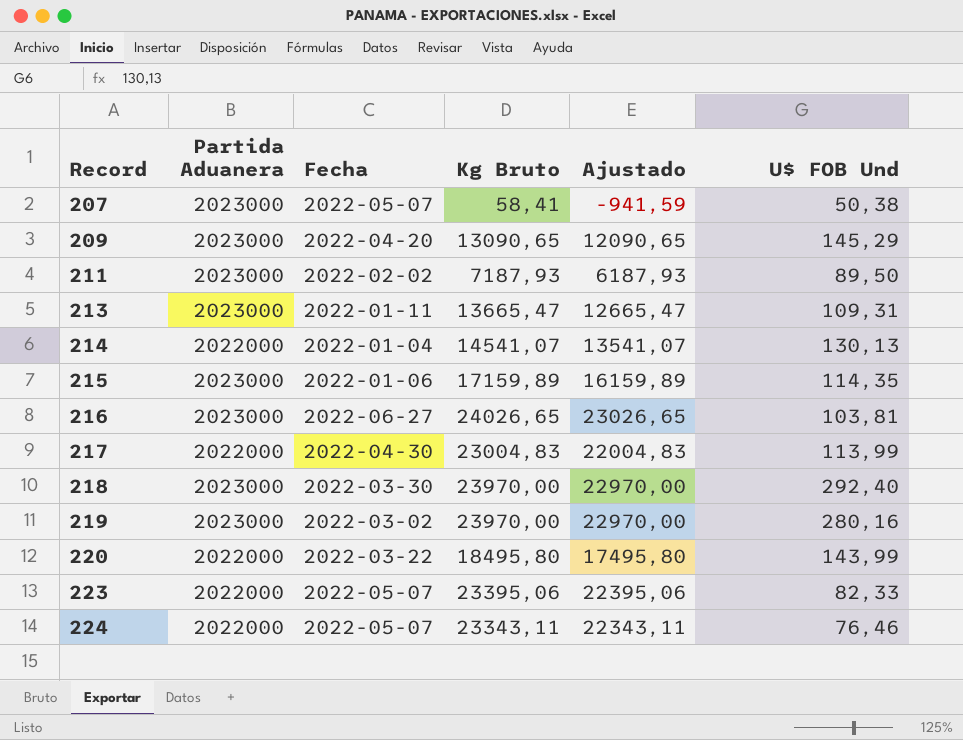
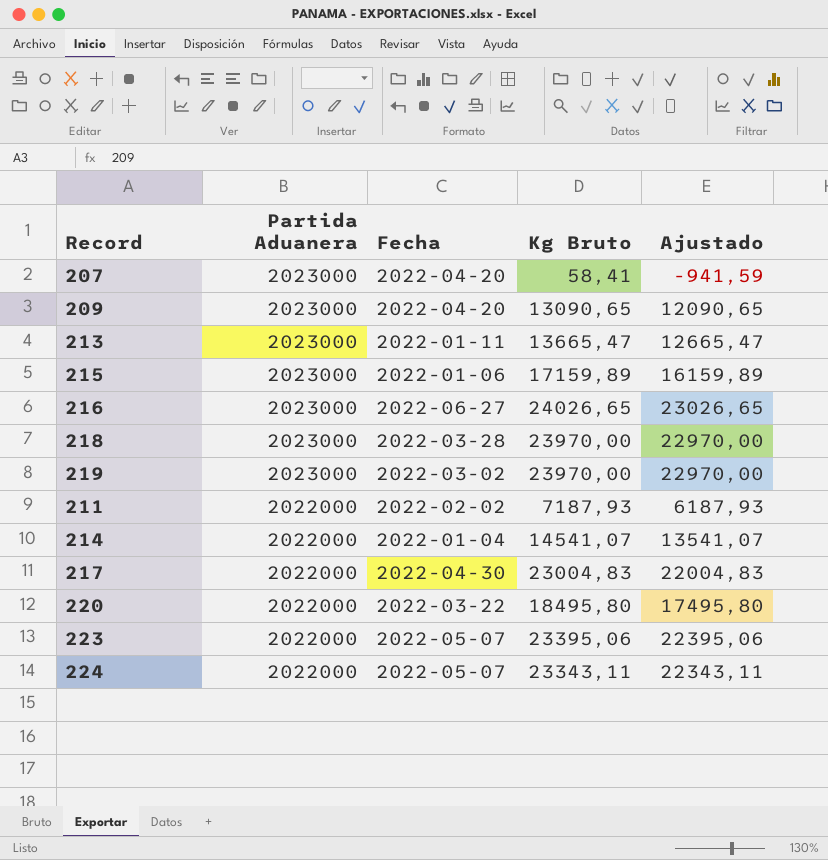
row order: Record ascending -> Partida Aduanera descending
column U$ FOB Und | position: 6 -> none
207 | Fecha: 2022-05-07 -> 2022-04-20
218 | Fecha: 2022-03-30 -> 2022-03-28
211 | Partida Aduanera: 2023000 -> 2022000

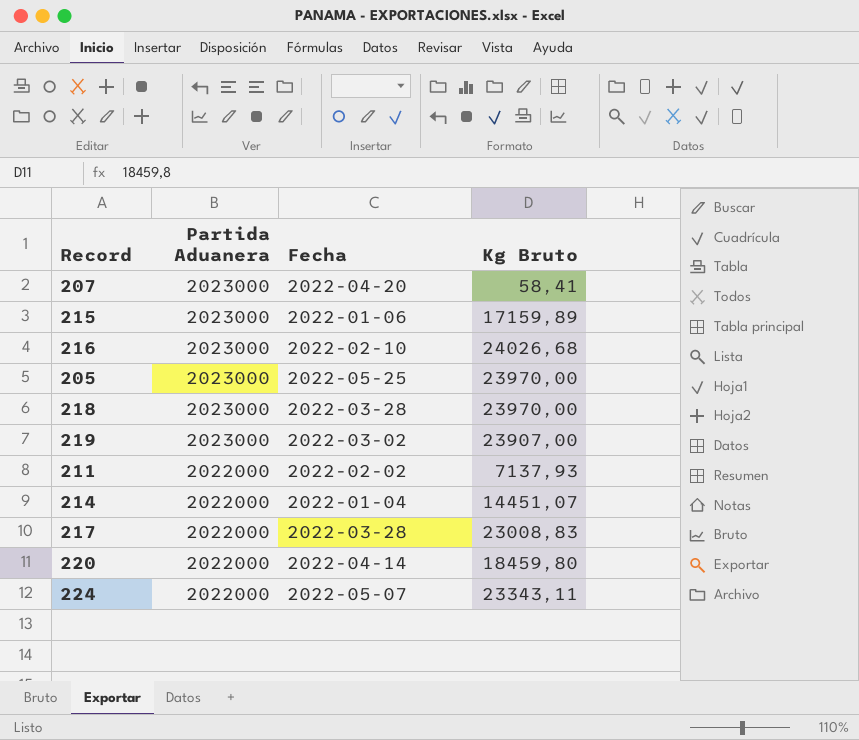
column Ajustado | formula: [Kg Bruto] - 1000 -> none
row 209: 2023000 | 2022-04-20 | 13090,65 | 12090,65 -> none
row 213: 2023000 | 2022-01-11 | 13665,47 | 12665,47 -> none
row 223: 2022000 | 2022-05-07 | 23395,06 | 22395,06 -> none
216 | Fecha: 2022-06-27 -> 2022-02-10
216 | Kg Bruto: 24026,65 -> 24026,68
row 205: none -> 2023000 | 2022-05-25 | 23970,00
219 | Kg Bruto: 23970,00 -> 23907,00
211 | Kg Bruto: 7187,93 -> 7137,93
214 | Kg Bruto: 14541,07 -> 14451,07
217 | Fecha: 2022-04-30 -> 2022-03-28
217 | Kg Bruto: 23004,83 -> 23008,83
220 | Fecha: 2022-03-22 -> 2022-04-14
220 | Kg Bruto: 18495,80 -> 18459,80

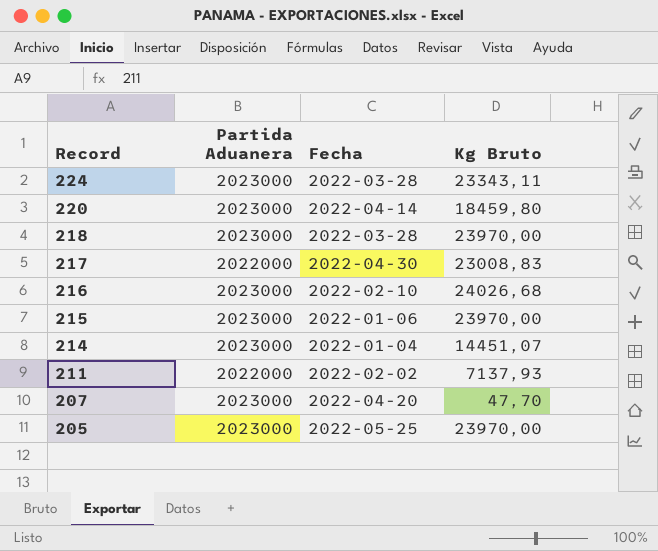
row order: Partida Aduanera descending -> Record descending
row 219: 2023000 | 2022-03-02 | 23907,00 -> none
224 | Partida Aduanera: 2022000 -> 2023000
224 | Fecha: 2022-05-07 -> 2022-03-28
220 | Partida Aduanera: 2022000 -> 2023000
217 | Fecha: 2022-03-28 -> 2022-04-30
215 | Kg Bruto: 17159,89 -> 23970,00
214 | Partida Aduanera: 2022000 -> 2023000
207 | Kg Bruto: 58,41 -> 47,70

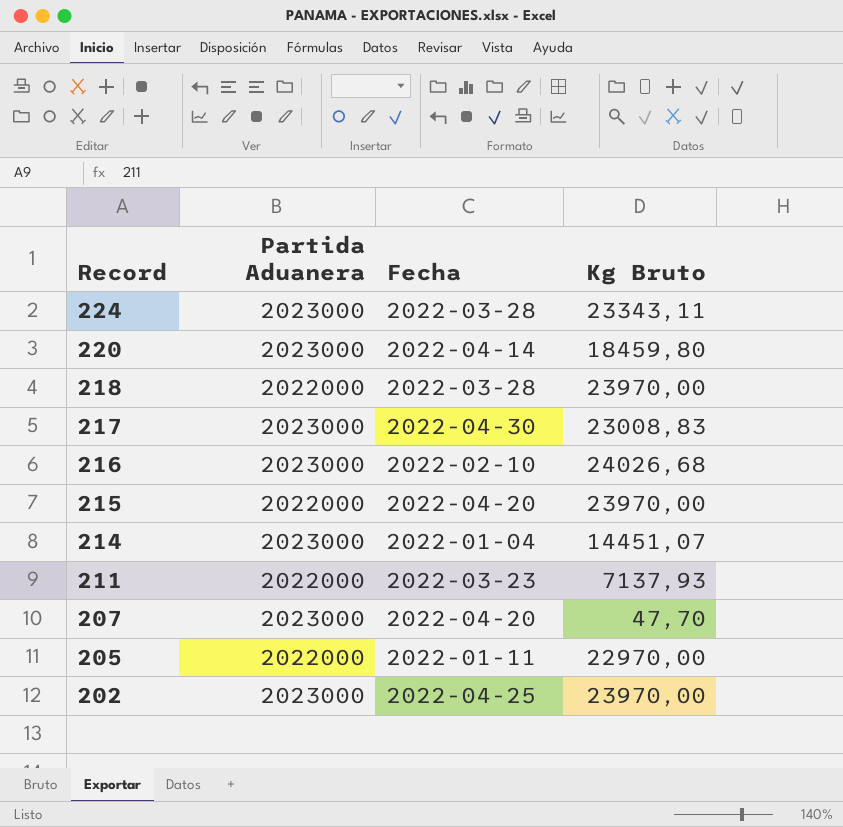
218 | Partida Aduanera: 2023000 -> 2022000
217 | Partida Aduanera: 2022000 -> 2023000
215 | Partida Aduanera: 2023000 -> 2022000
215 | Fecha: 2022-01-06 -> 2022-04-20
211 | Fecha: 2022-02-02 -> 2022-03-23
205 | Partida Aduanera: 2023000 -> 2022000
205 | Fecha: 2022-05-25 -> 2022-01-11
205 | Kg Bruto: 23970,00 -> 22970,00
row 202: none -> 2023000 | 2022-04-25 | 23970,00

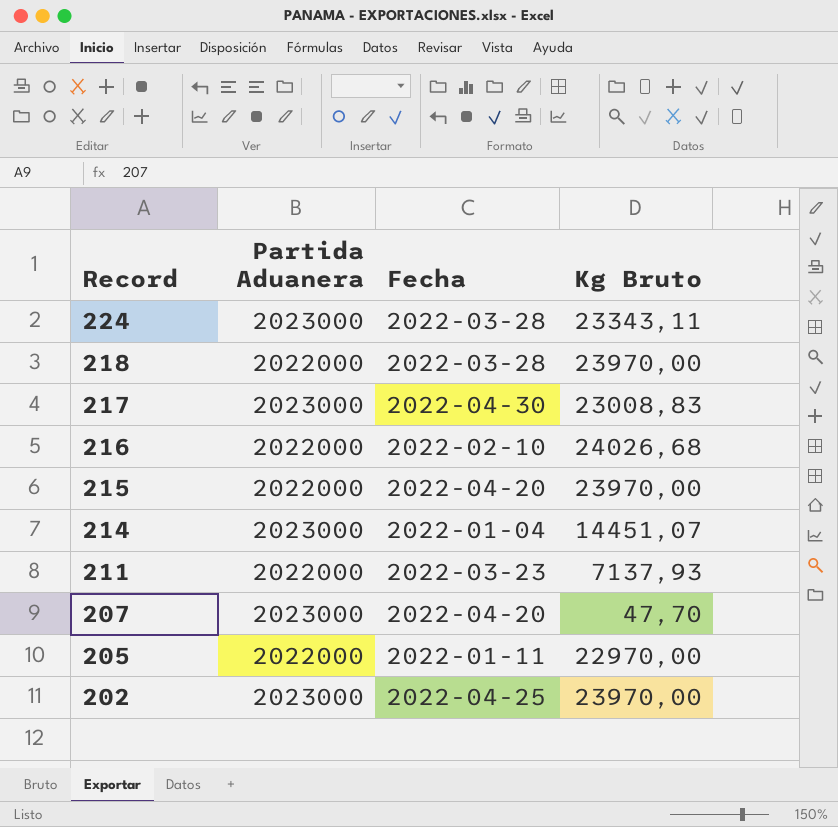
row 220: 2023000 | 2022-04-14 | 18459,80 -> none
216 | Partida Aduanera: 2023000 -> 2022000

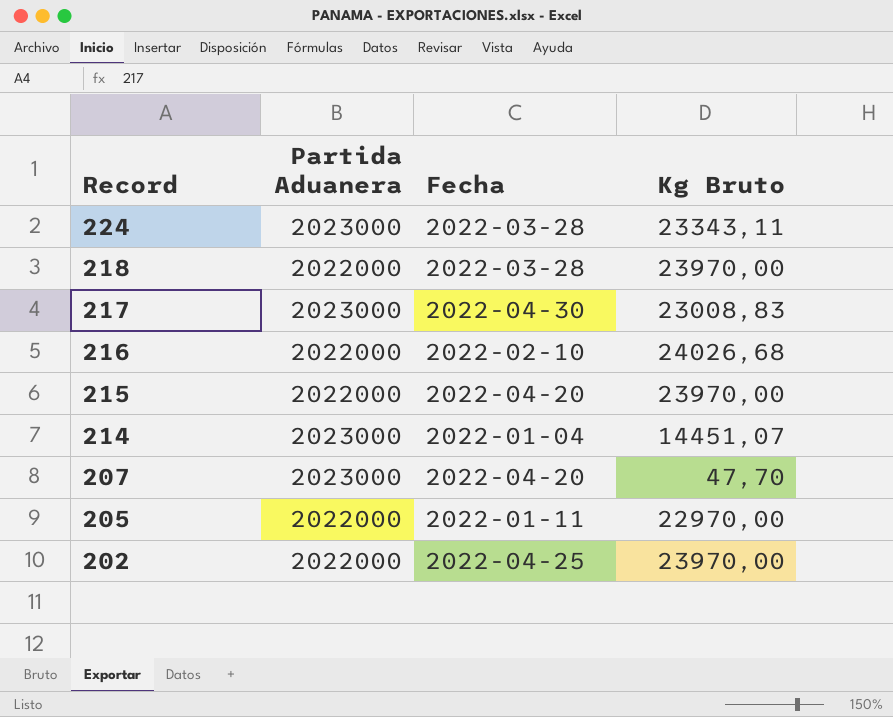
row 211: 2022000 | 2022-03-23 | 7137,93 -> none
202 | Partida Aduanera: 2023000 -> 2022000

